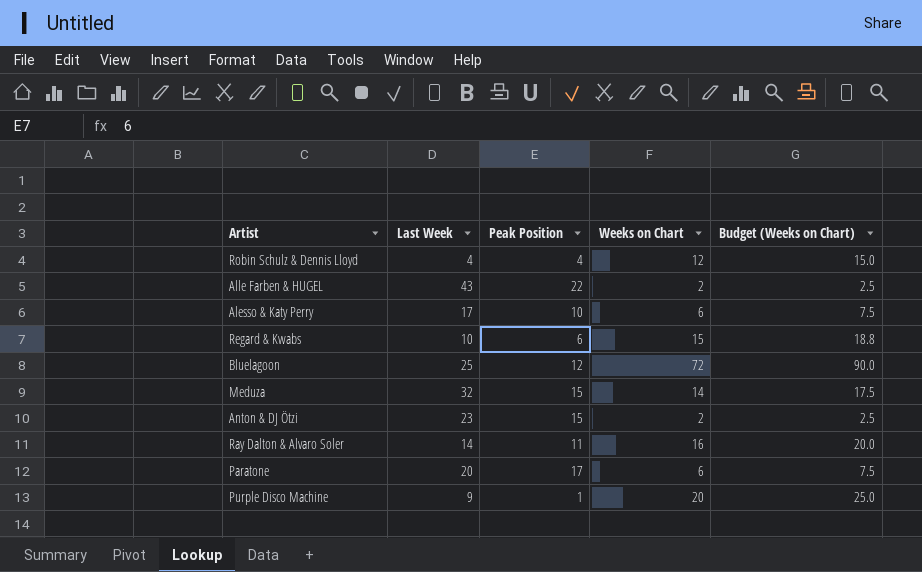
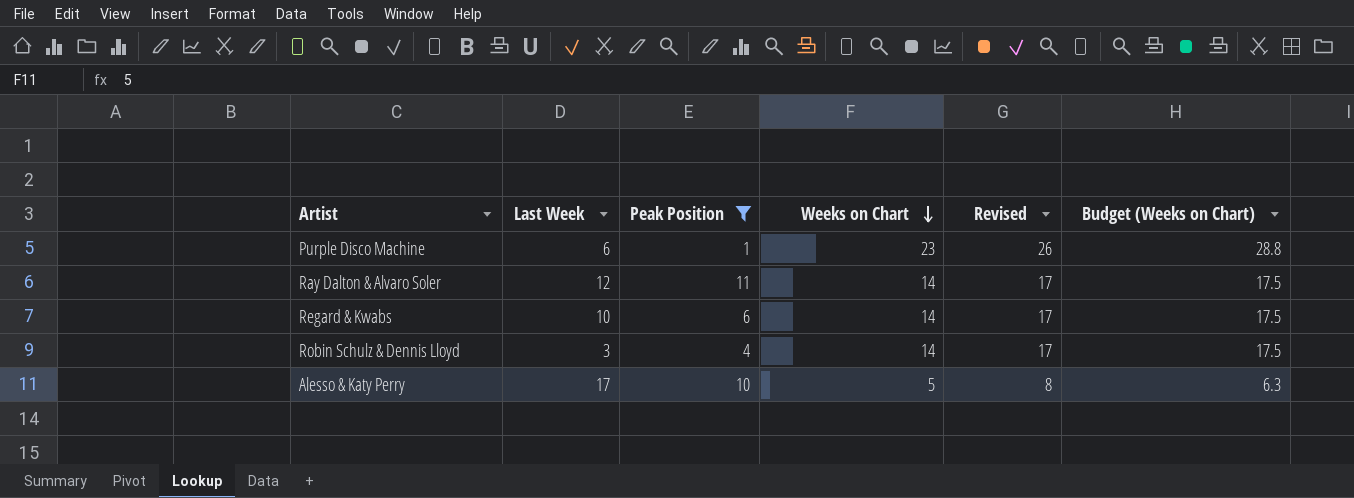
filter: none -> Peak Position <= 11
row order: none -> Weeks on Chart descending
column Revised | formula: none -> [Weeks on Chart] + 3
Purple Disco Machine | Last Week: 9 -> 6
Purple Disco Machine | Weeks on Chart: 20 -> 23
Purple Disco Machine | Budget (Weeks on Chart): 25.0 -> 28.8
Ray Dalton & Alvaro Soler | Last Week: 14 -> 12
Ray Dalton & Alvaro Soler | Weeks on Chart: 16 -> 14
Ray Dalton & Alvaro Soler | Budget (Weeks on Chart): 20.0 -> 17.5
Regard & Kwabs | Weeks on Chart: 15 -> 14
Regard & Kwabs | Budget (Weeks on Chart): 18.8 -> 17.5
Robin Schulz & Dennis Lloyd | Last Week: 4 -> 3
Robin Schulz & Dennis Lloyd | Weeks on Chart: 12 -> 14
Robin Schulz & Dennis Lloyd | Budget (Weeks on Chart): 15.0 -> 17.5
Alesso & Katy Perry | Weeks on Chart: 6 -> 5
Alesso & Katy Perry | Budget (Weeks on Chart): 7.5 -> 6.3

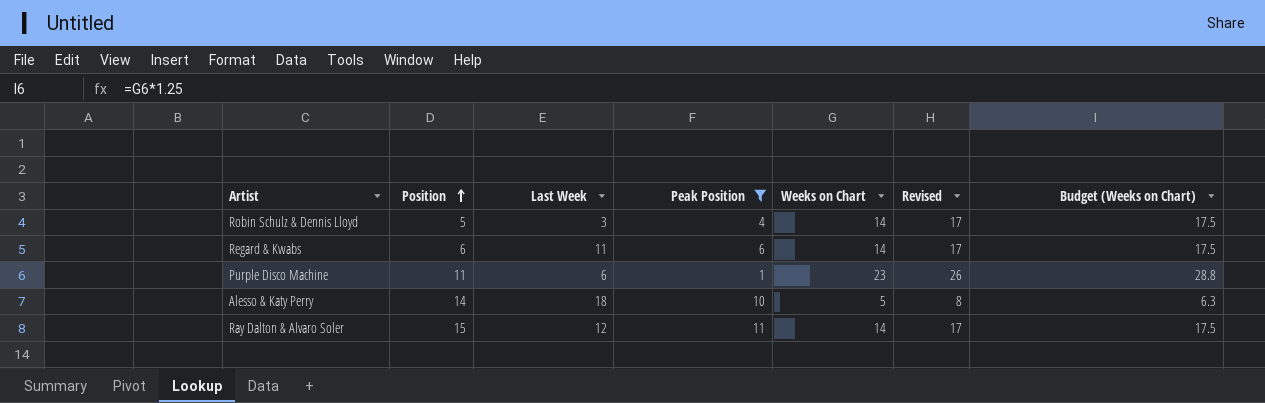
row order: Weeks on Chart descending -> Position ascending
column Position | position: none -> 2
Regard & Kwabs | Last Week: 10 -> 11
Alesso & Katy Perry | Last Week: 17 -> 18

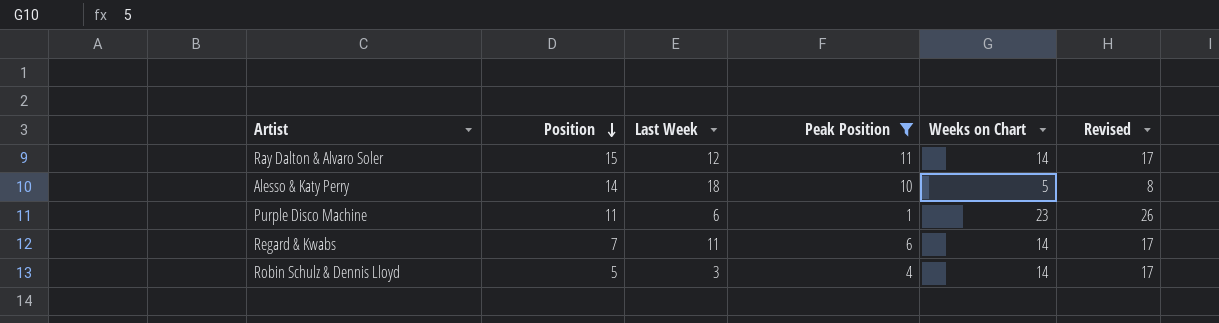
row order: Position ascending -> Position descending
column Budget (Weeks on Chart) | formula: [Weeks on Chart] * 1.25 -> none
Regard & Kwabs | Position: 6 -> 7

